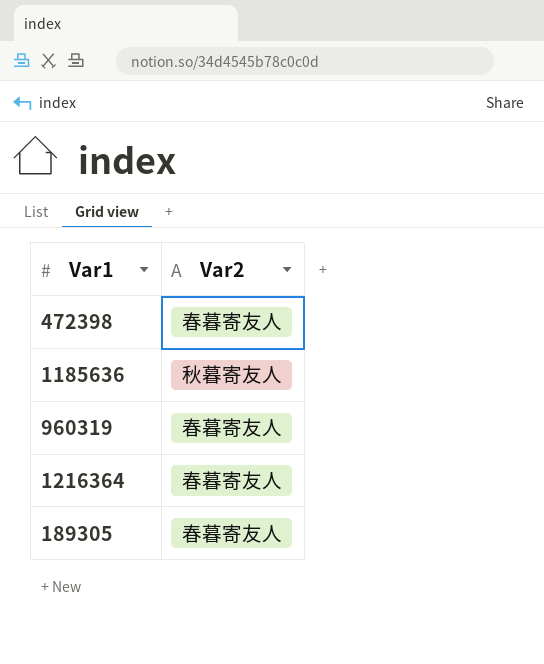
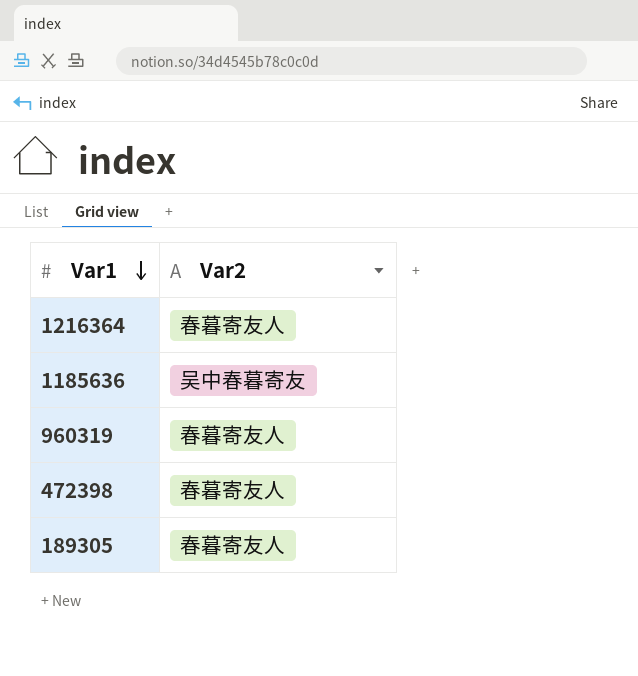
row order: none -> Var1 descending
1185636 | Var2: 秋暮寄友人 -> 吴中春暮寄友

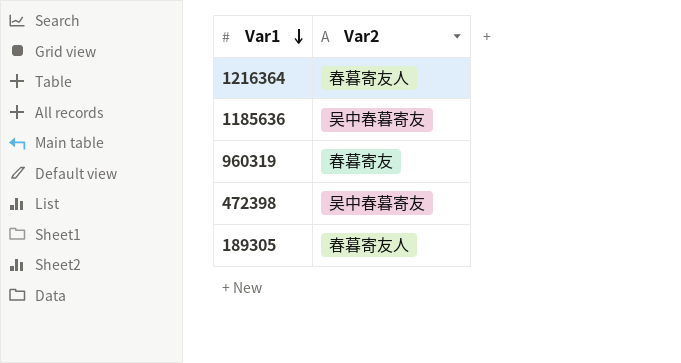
960319 | Var2: 春暮寄友人 -> 春暮寄友
472398 | Var2: 春暮寄友人 -> 吴中春暮寄友

